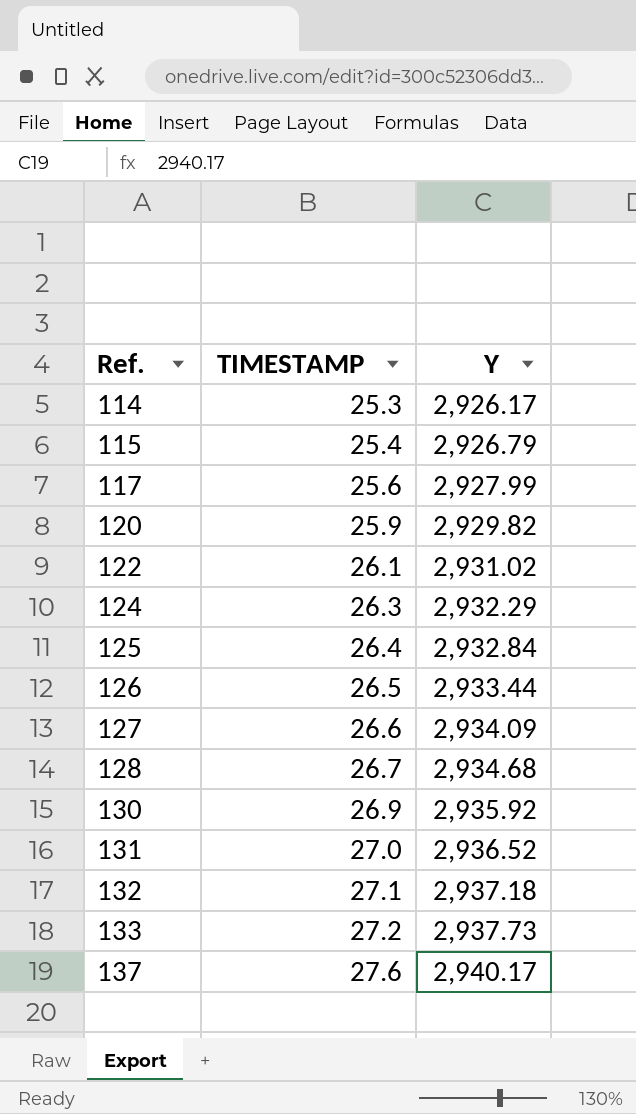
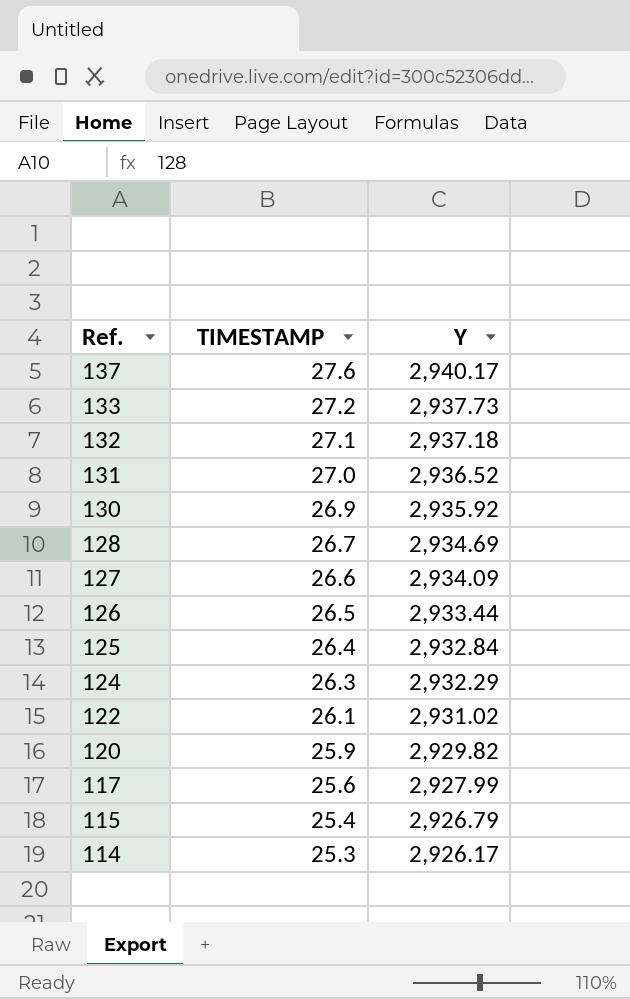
row order: Ref. ascending -> Ref. descending
128 | Y: 2,934.68 -> 2,934.69

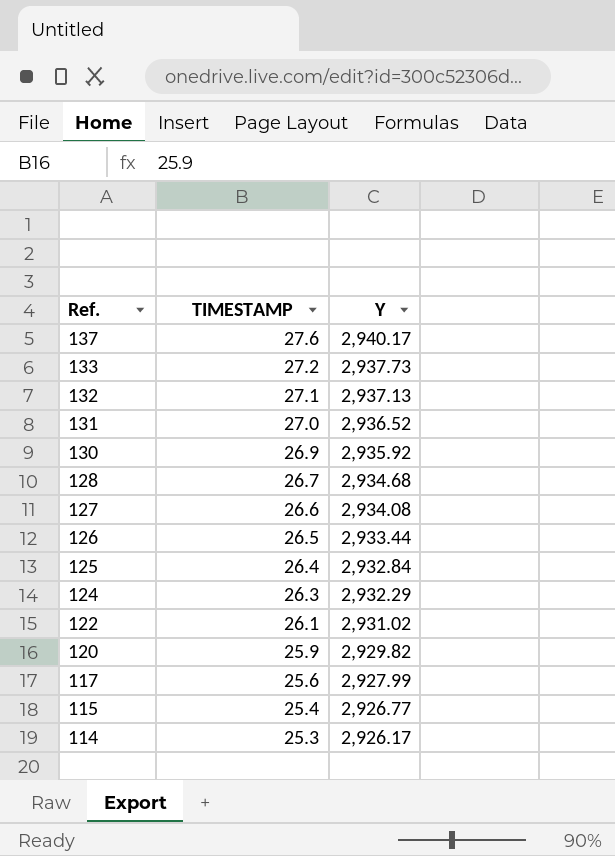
132 | Y: 2,937.18 -> 2,937.13
128 | Y: 2,934.69 -> 2,934.68
127 | Y: 2,934.09 -> 2,934.08
115 | Y: 2,926.79 -> 2,926.77

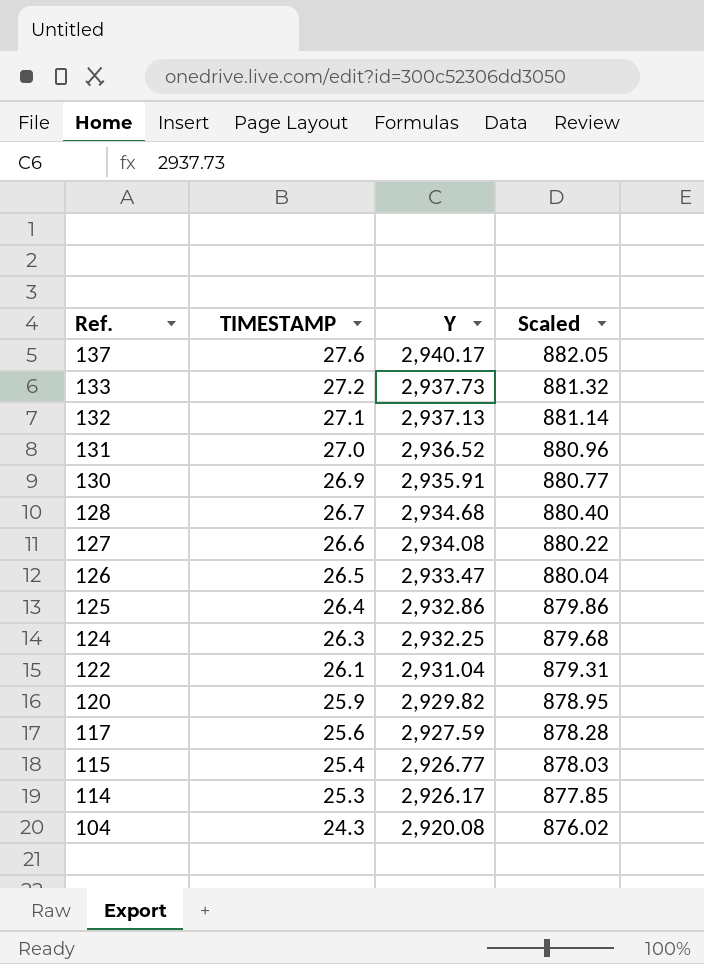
column Scaled | formula: none -> [Y] * 0.3
130 | Y: 2,935.92 -> 2,935.91
126 | Y: 2,933.44 -> 2,933.47
125 | Y: 2,932.84 -> 2,932.86
124 | Y: 2,932.29 -> 2,932.25
122 | Y: 2,931.02 -> 2,931.04
117 | Y: 2,927.99 -> 2,927.59
row 104: none -> 24.3 | 2,920.08 | 876.02

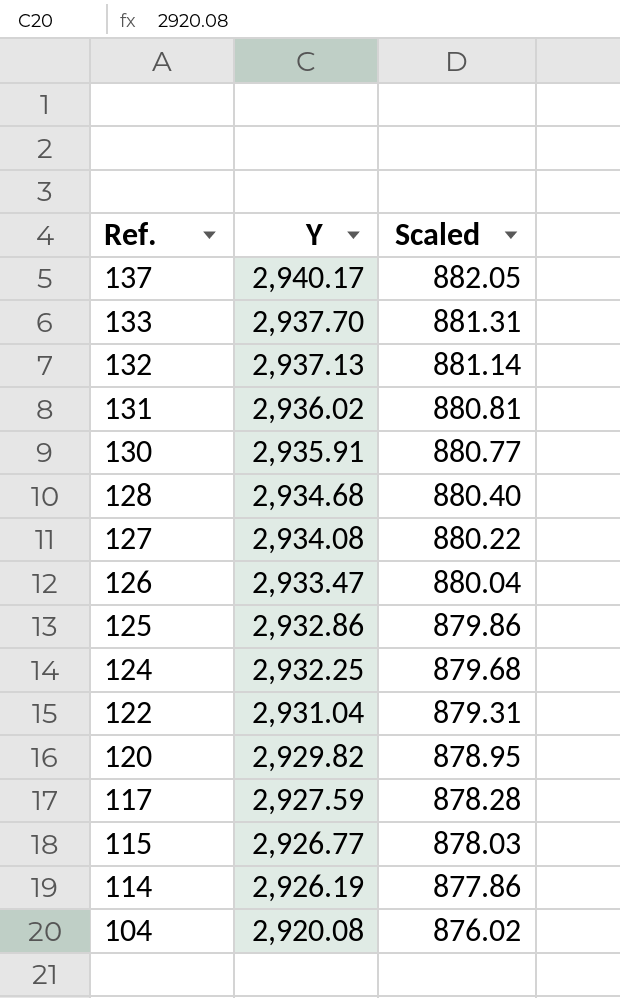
column TIMESTAMP | position: 2 -> none
133 | Y: 2,937.73 -> 2,937.70
133 | Scaled: 881.32 -> 881.31
131 | Y: 2,936.52 -> 2,936.02
131 | Scaled: 880.96 -> 880.81
114 | Y: 2,926.17 -> 2,926.19
114 | Scaled: 877.85 -> 877.86

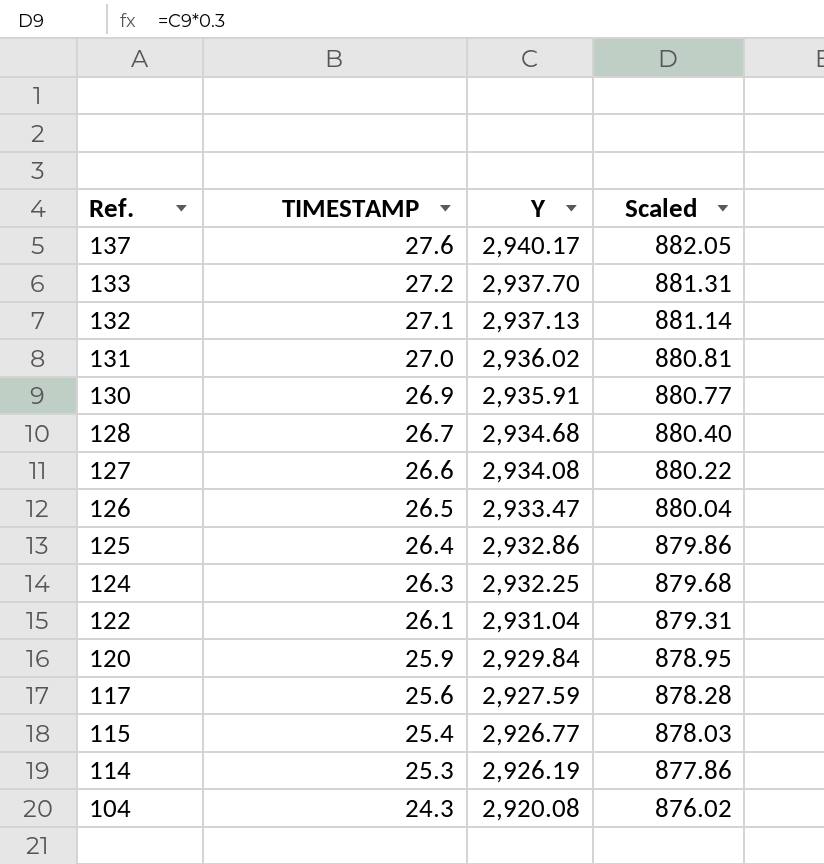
column TIMESTAMP | position: none -> 2
120 | Y: 2,929.82 -> 2,929.84

